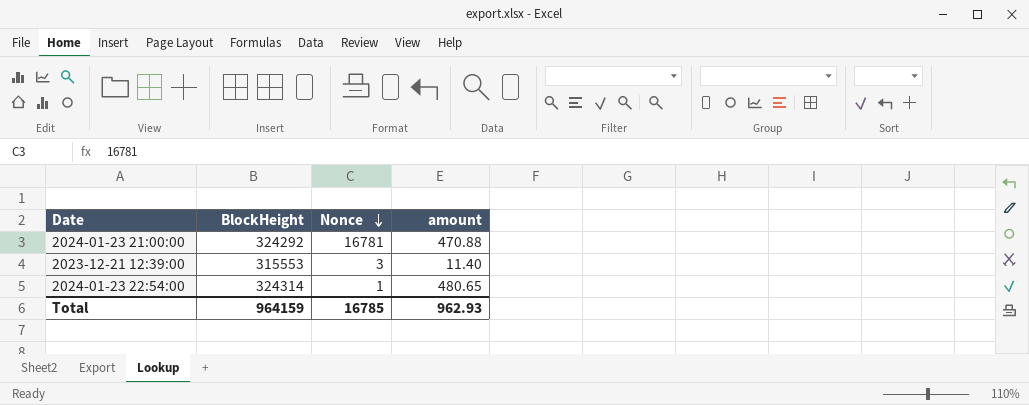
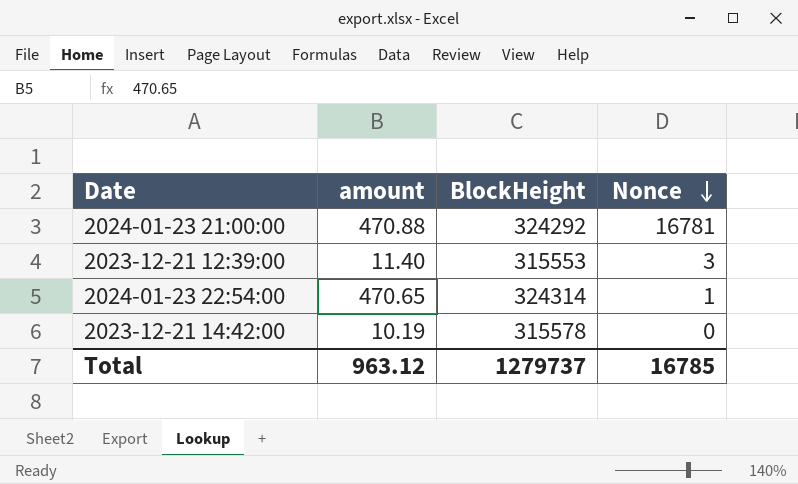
column amount | position: 4 -> 2
2024-01-23 22:54:00 | amount: 480.65 -> 470.65
row 2023-12-21 14:42:00: none -> 10.19 | 315578 | 0
Total | amount: 962.93 -> 963.12
Total | BlockHeight: 964159 -> 1279737

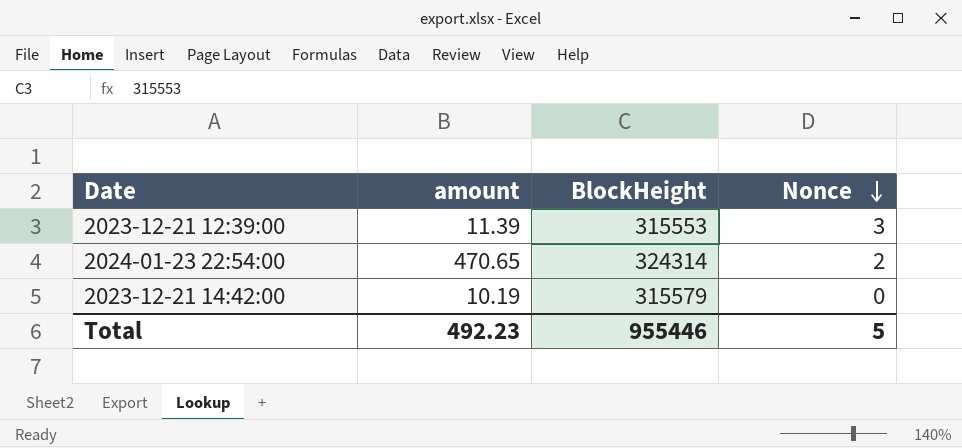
row 2024-01-23 21:00:00: 470.88 | 324292 | 16781 -> none
2023-12-21 12:39:00 | amount: 11.40 -> 11.39
2024-01-23 22:54:00 | Nonce: 1 -> 2
2023-12-21 14:42:00 | BlockHeight: 315578 -> 315579
Total | amount: 963.12 -> 492.23
Total | BlockHeight: 1279737 -> 955446
Total | Nonce: 16785 -> 5

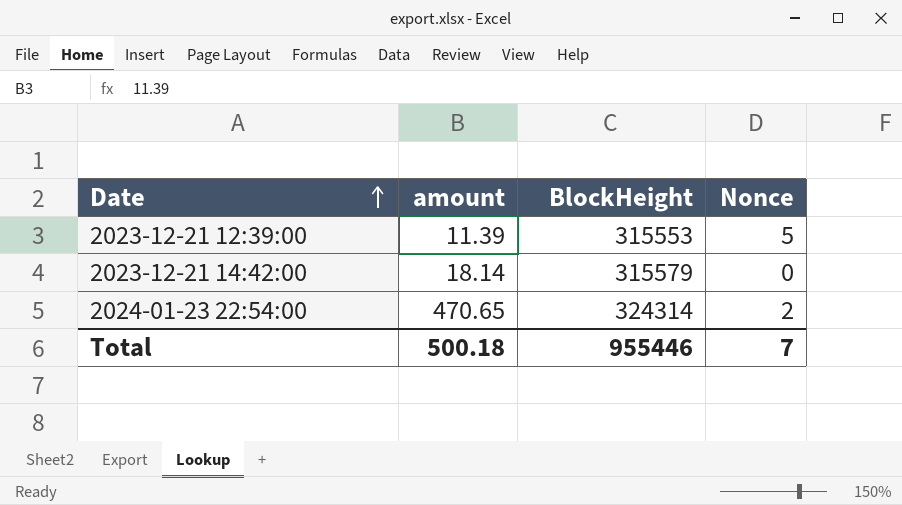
row order: Nonce descending -> Date ascending
2023-12-21 12:39:00 | Nonce: 3 -> 5
2023-12-21 14:42:00 | amount: 10.19 -> 18.14
Total | amount: 492.23 -> 500.18
Total | Nonce: 5 -> 7

